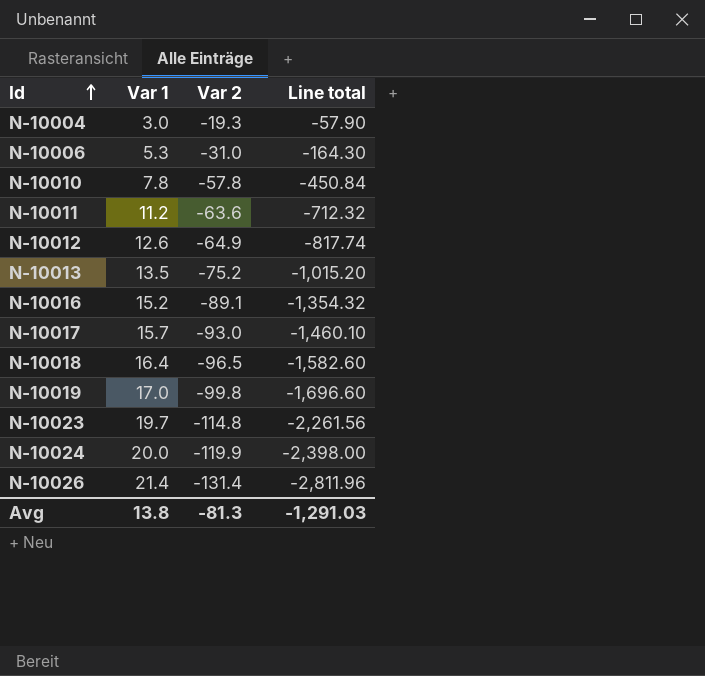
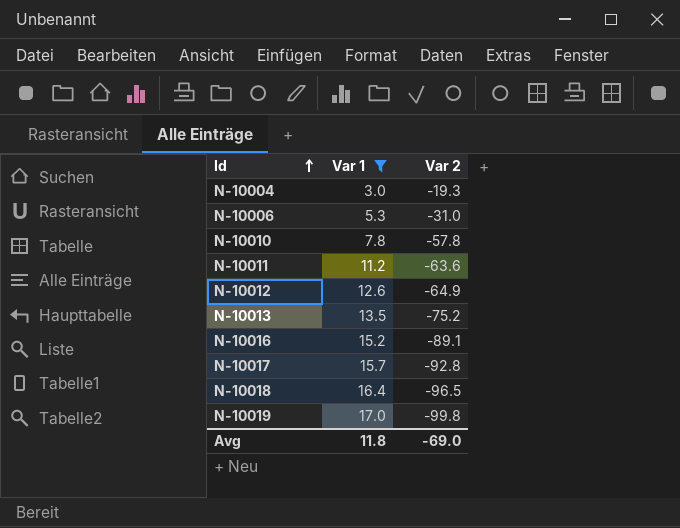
filter: none -> Var 1 <= 17.0
column Line total | formula: [Var 1] * [Var 2] -> none
N-10017 | Var 2: -93.0 -> -92.8
Avg | Var 1: 13.8 -> 11.8
Avg | Var 2: -81.3 -> -69.0

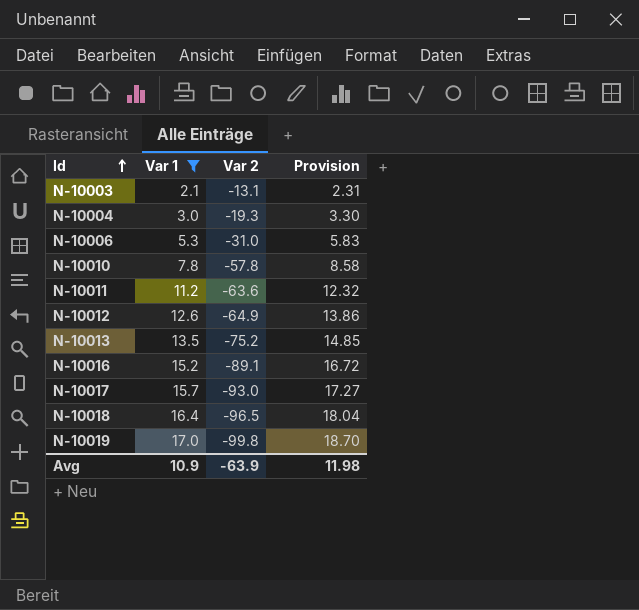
column Provision | formula: none -> [Var 1] * 1.1
row N-10003: none -> 2.1 | -13.1 | 2.31
N-10017 | Var 2: -92.8 -> -93.0
Avg | Var 1: 11.8 -> 10.9
Avg | Var 2: -69.0 -> -63.9

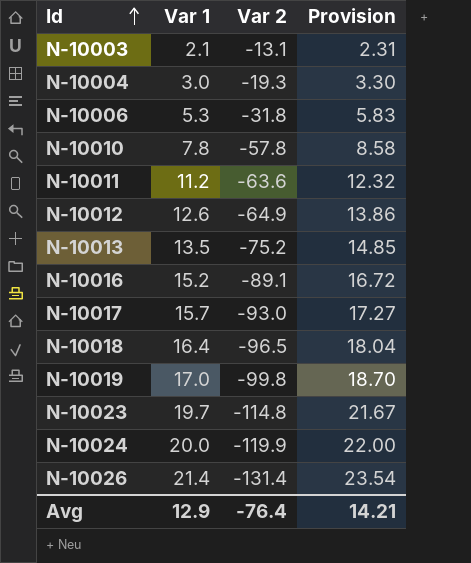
filter: Var 1 <= 17.0 -> none
N-10006 | Var 2: -31.0 -> -31.8
Avg | Var 1: 10.9 -> 12.9
Avg | Var 2: -63.9 -> -76.4
Avg | Provision: 11.98 -> 14.21

